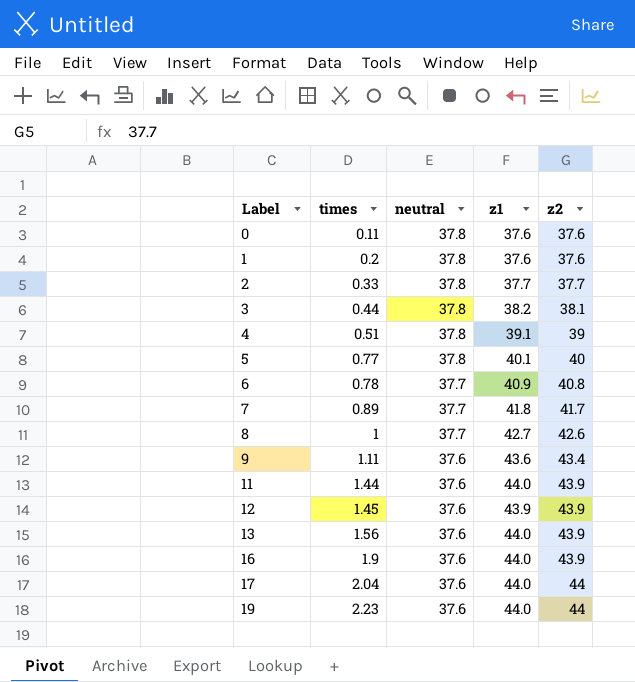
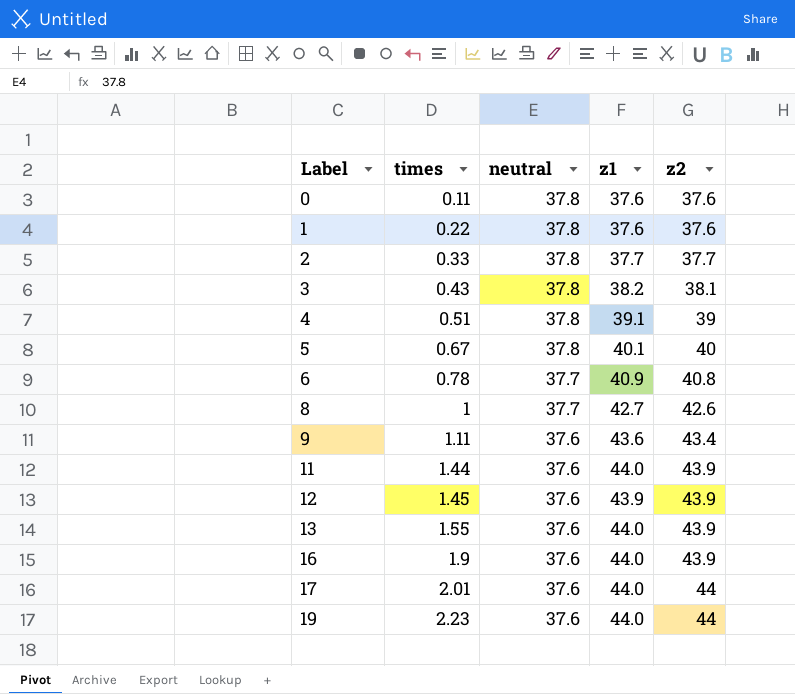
row 7: 0.89 | 37.7 | 41.8 | 41.7 -> none
1 | times: 0.2 -> 0.22
3 | times: 0.44 -> 0.43
5 | times: 0.77 -> 0.67
13 | times: 1.56 -> 1.55
17 | times: 2.04 -> 2.01

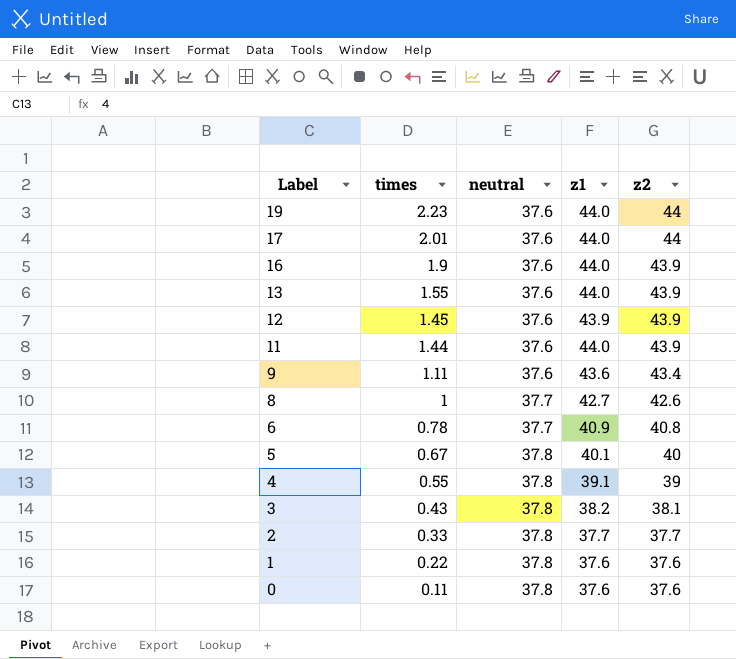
row order: Label ascending -> Label descending
4 | times: 0.51 -> 0.55

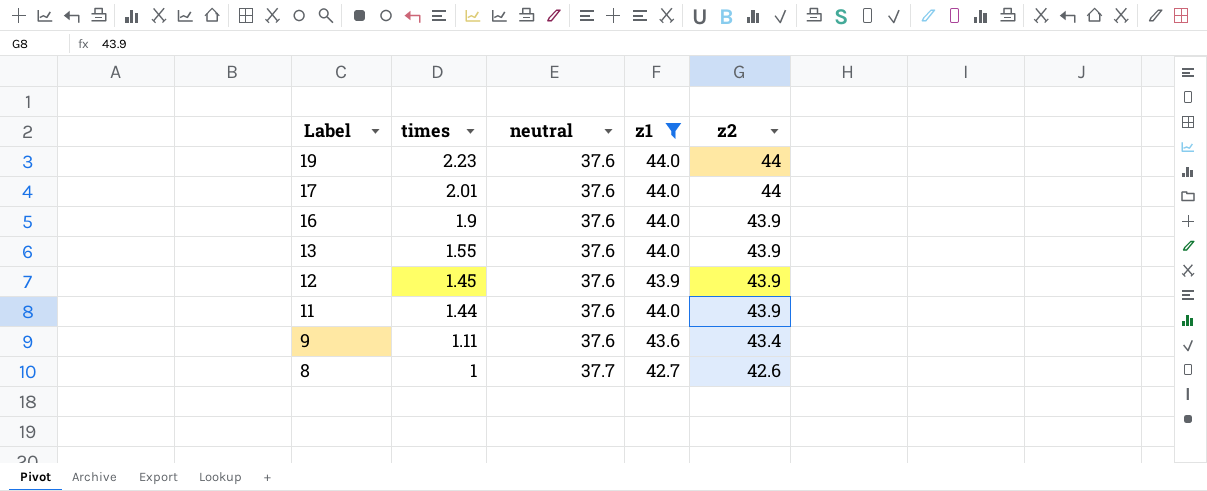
filter: none -> z1 >= 42.7

